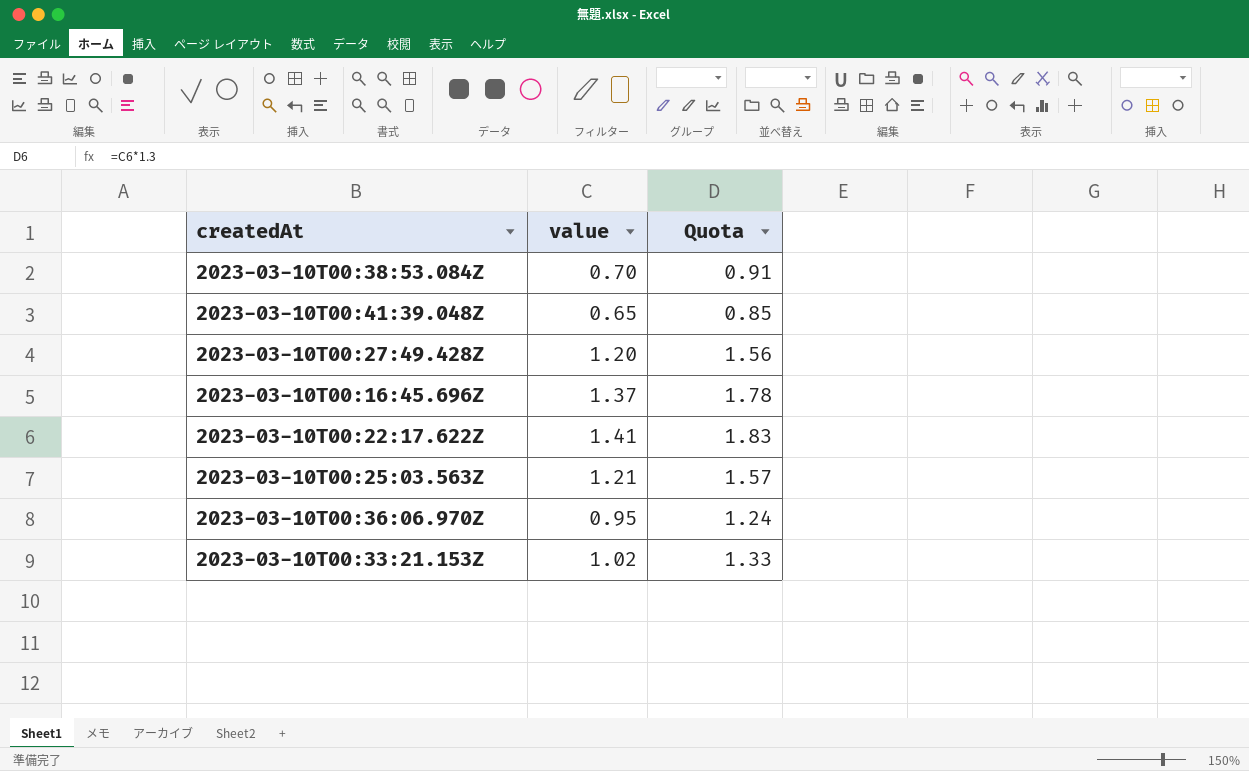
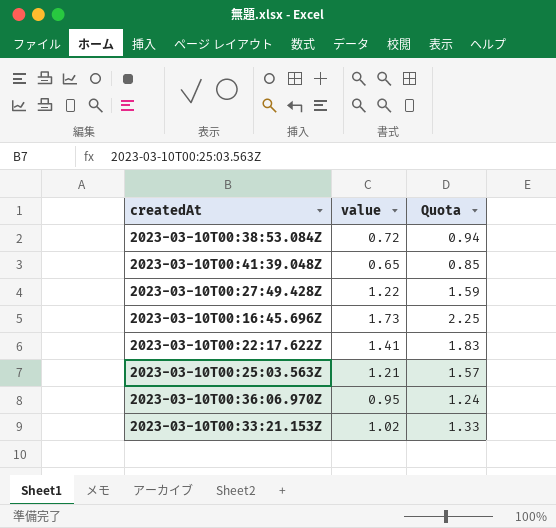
2023-03-10T00:38:53.084Z | value: 0.70 -> 0.72
2023-03-10T00:38:53.084Z | Quota: 0.91 -> 0.94
2023-03-10T00:27:49.428Z | value: 1.20 -> 1.22
2023-03-10T00:27:49.428Z | Quota: 1.56 -> 1.59
2023-03-10T00:16:45.696Z | value: 1.37 -> 1.73
2023-03-10T00:16:45.696Z | Quota: 1.78 -> 2.25

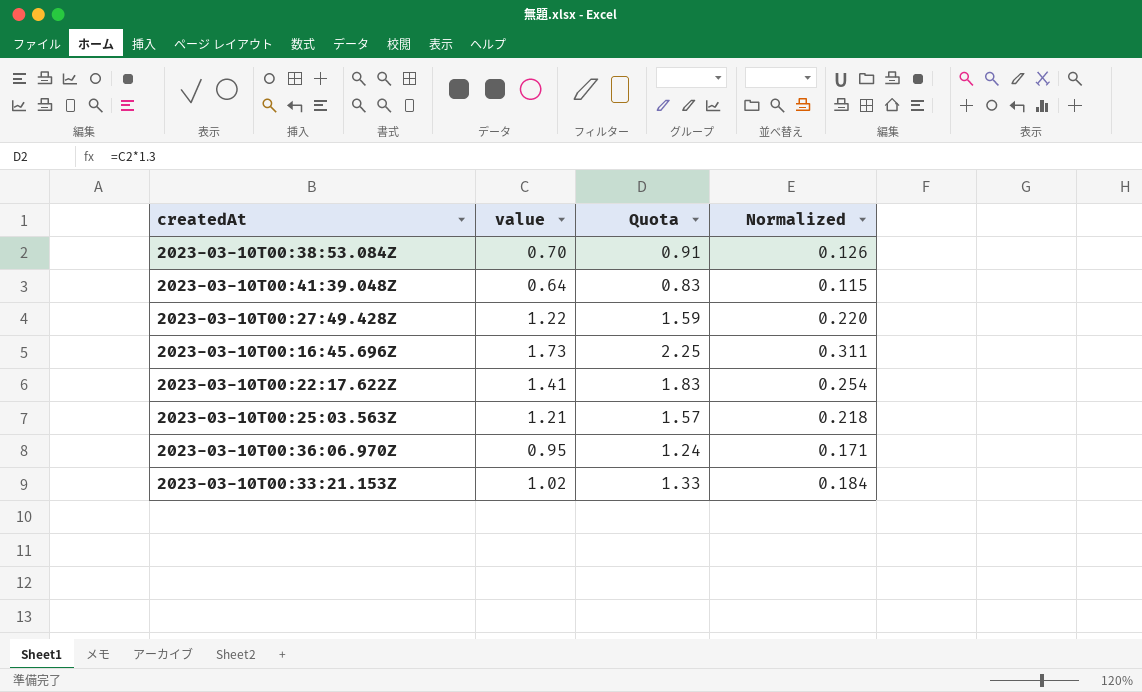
column Normalized | formula: none -> [value] * 0.18
2023-03-10T00:38:53.084Z | value: 0.72 -> 0.70
2023-03-10T00:38:53.084Z | Quota: 0.94 -> 0.91
2023-03-10T00:41:39.048Z | value: 0.65 -> 0.64
2023-03-10T00:41:39.048Z | Quota: 0.85 -> 0.83

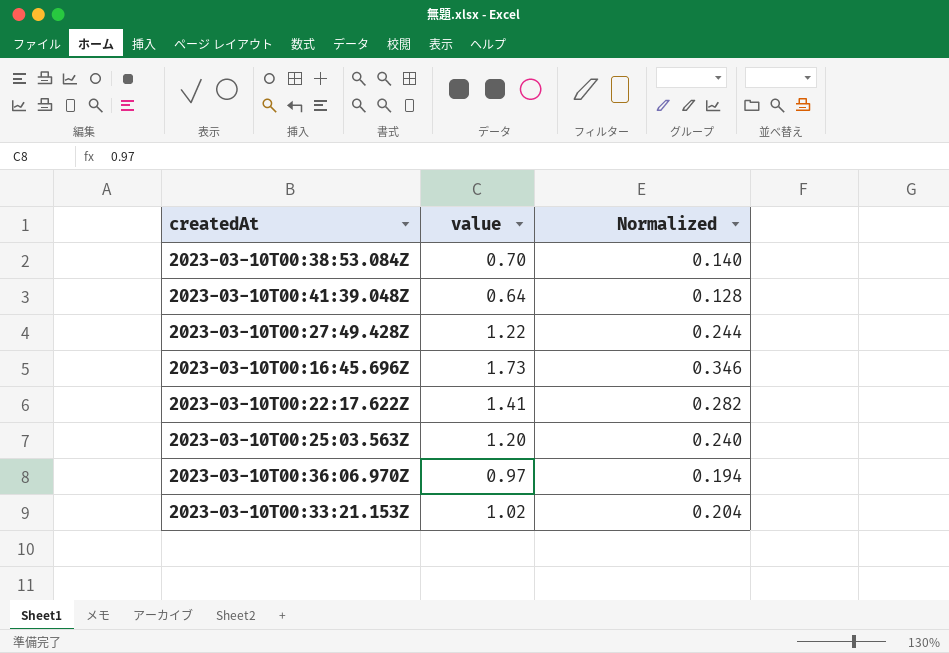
column Quota | formula: [value] * 1.3 -> none
column Normalized | formula: [value] * 0.18 -> [value] * 0.2
2023-03-10T00:25:03.563Z | value: 1.21 -> 1.20
2023-03-10T00:36:06.970Z | value: 0.95 -> 0.97

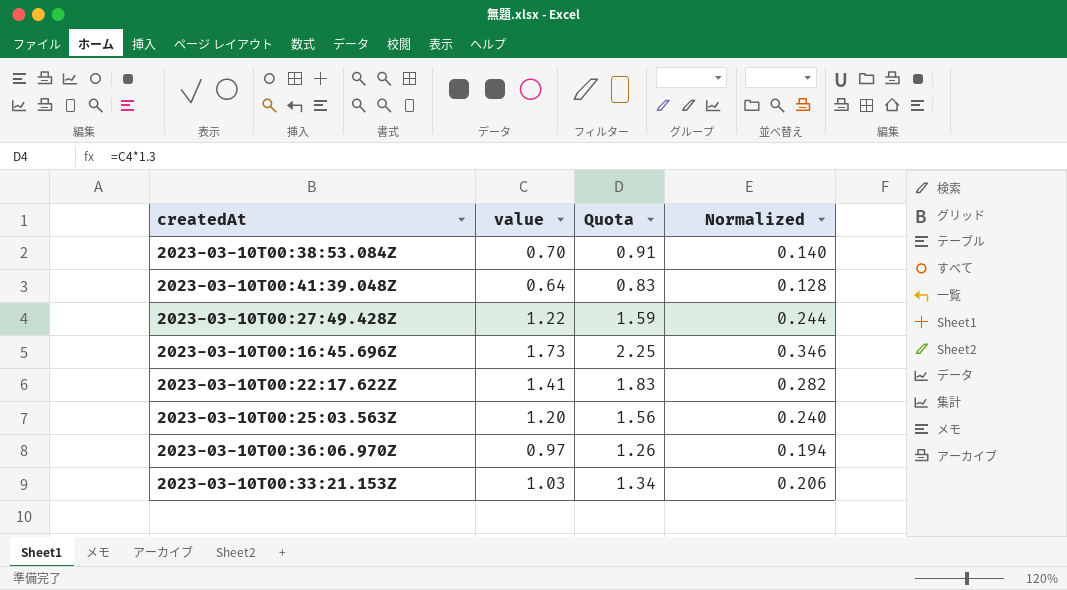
column Quota | formula: none -> [value] * 1.3
2023-03-10T00:33:21.153Z | value: 1.02 -> 1.03
2023-03-10T00:33:21.153Z | Normalized: 0.204 -> 0.206

